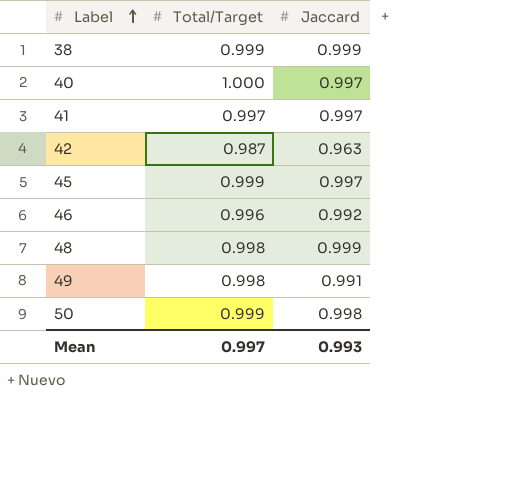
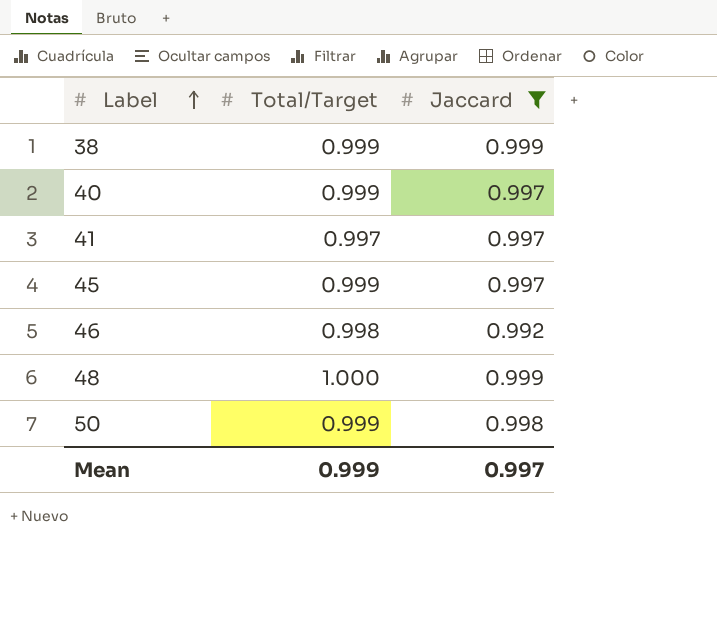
filter: none -> Jaccard >= 0.992
40 | Total/Target: 1.000 -> 0.999
46 | Total/Target: 0.996 -> 0.998
48 | Total/Target: 0.998 -> 1.000
Mean | Total/Target: 0.997 -> 0.999
Mean | Jaccard: 0.993 -> 0.997

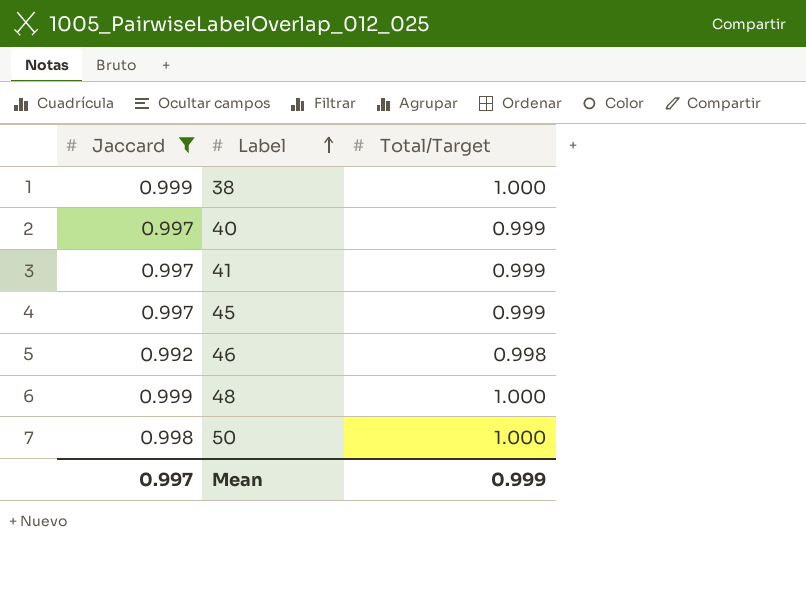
column Jaccard | position: 3 -> 1
38 | Total/Target: 0.999 -> 1.000
41 | Total/Target: 0.997 -> 0.999
50 | Total/Target: 0.999 -> 1.000

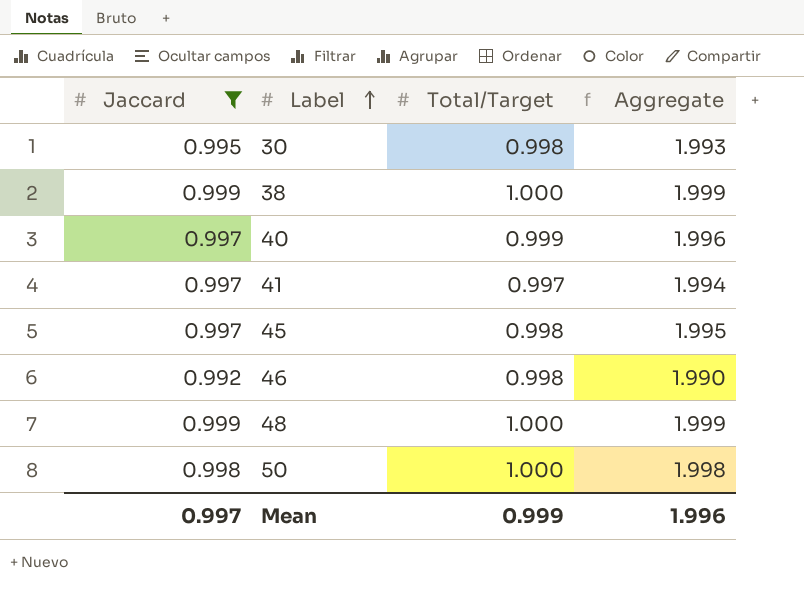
column Aggregate | formula: none -> [Jaccard] + [Total/Target]
row 30: none -> 0.995 | 0.998 | 1.993
41 | Total/Target: 0.999 -> 0.997
45 | Total/Target: 0.999 -> 0.998

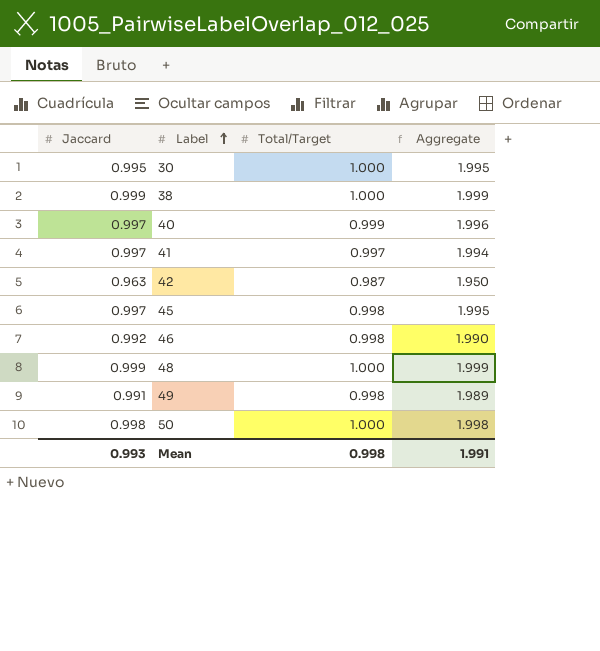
filter: Jaccard >= 0.992 -> none
30 | Total/Target: 0.998 -> 1.000
30 | Aggregate: 1.993 -> 1.995
Mean | Jaccard: 0.997 -> 0.993
Mean | Total/Target: 0.999 -> 0.998
Mean | Aggregate: 1.996 -> 1.991

